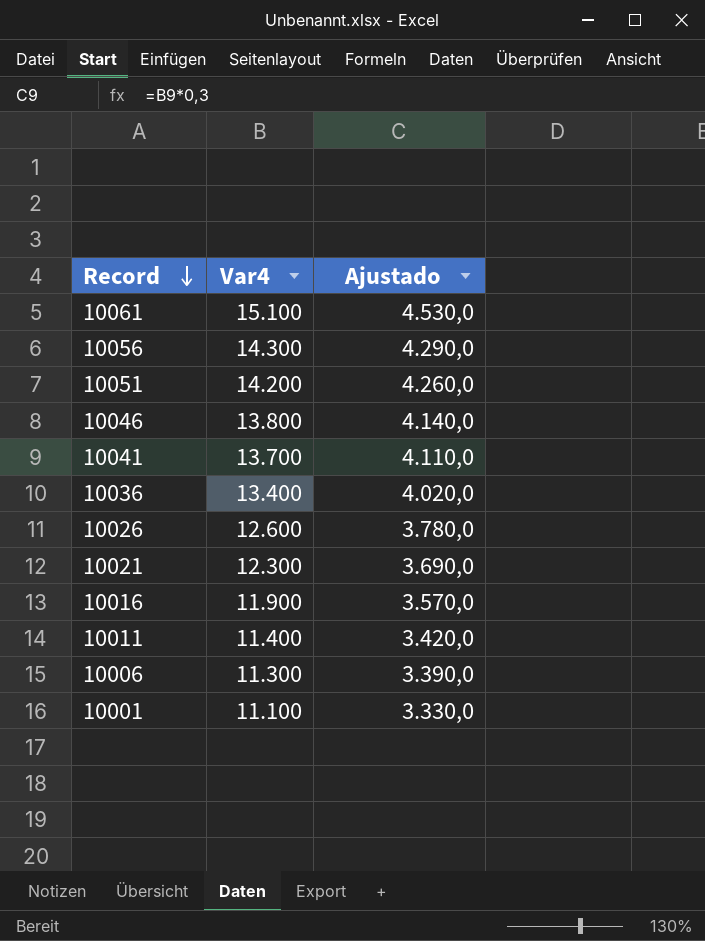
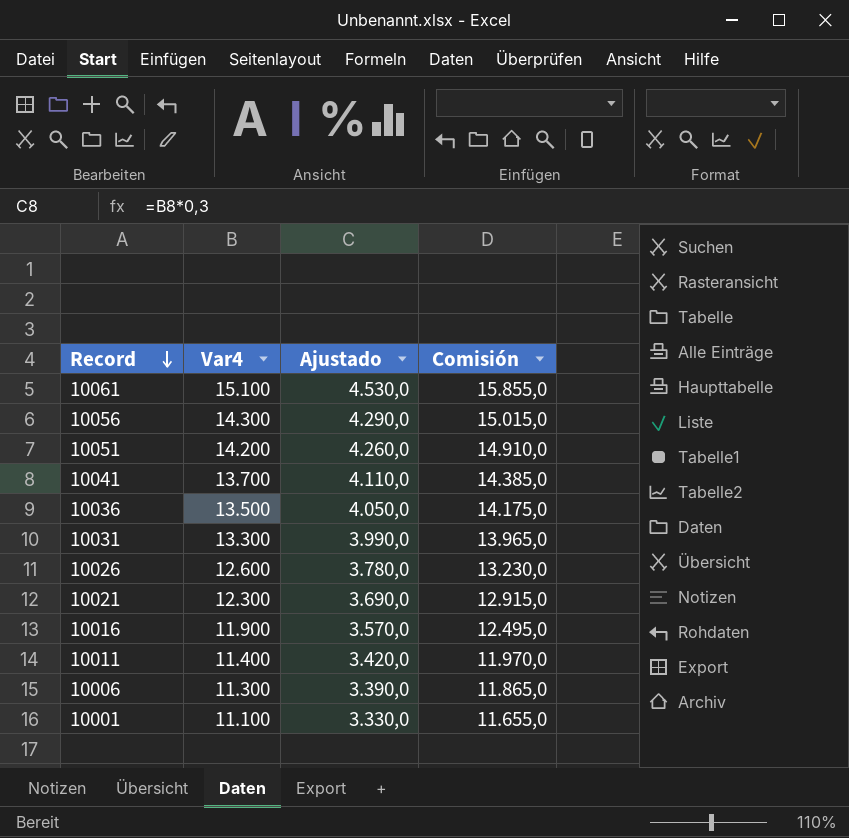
column Comisión | formula: none -> [Var4] * 1,05
row 10046: 13.800 | 4.140,0 -> none
10036 | Var4: 13.400 -> 13.500
10036 | Ajustado: 4.020,0 -> 4.050,0
row 10031: none -> 13.300 | 3.990,0 | 13.965,0

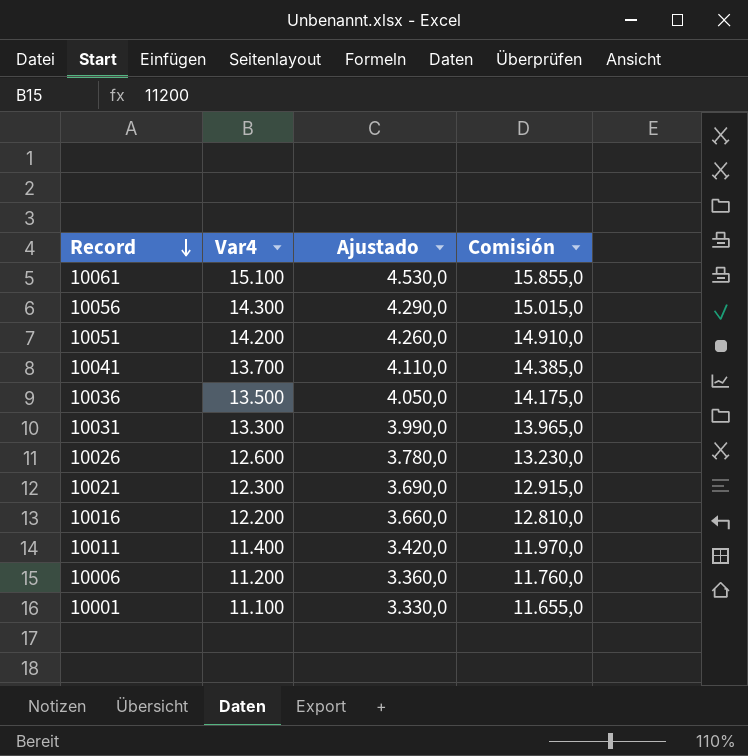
10016 | Var4: 11.900 -> 12.200
10016 | Ajustado: 3.570,0 -> 3.660,0
10016 | Comisión: 12.495,0 -> 12.810,0
10006 | Var4: 11.300 -> 11.200
10006 | Ajustado: 3.390,0 -> 3.360,0
10006 | Comisión: 11.865,0 -> 11.760,0

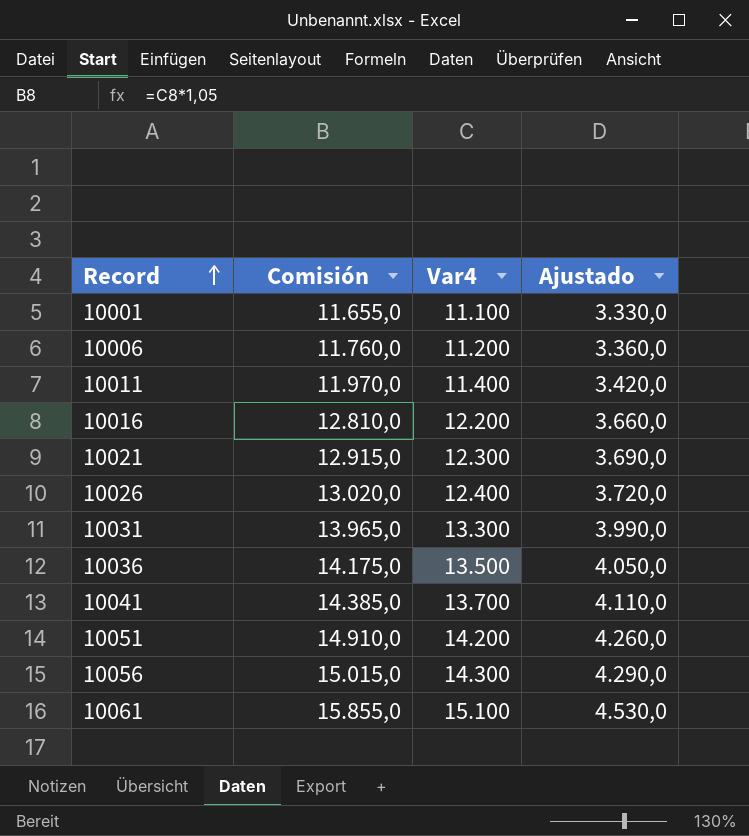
row order: Record descending -> Record ascending
column Comisión | position: 4 -> 2
10026 | Comisión: 13.230,0 -> 13.020,0
10026 | Var4: 12.600 -> 12.400
10026 | Ajustado: 3.780,0 -> 3.720,0

